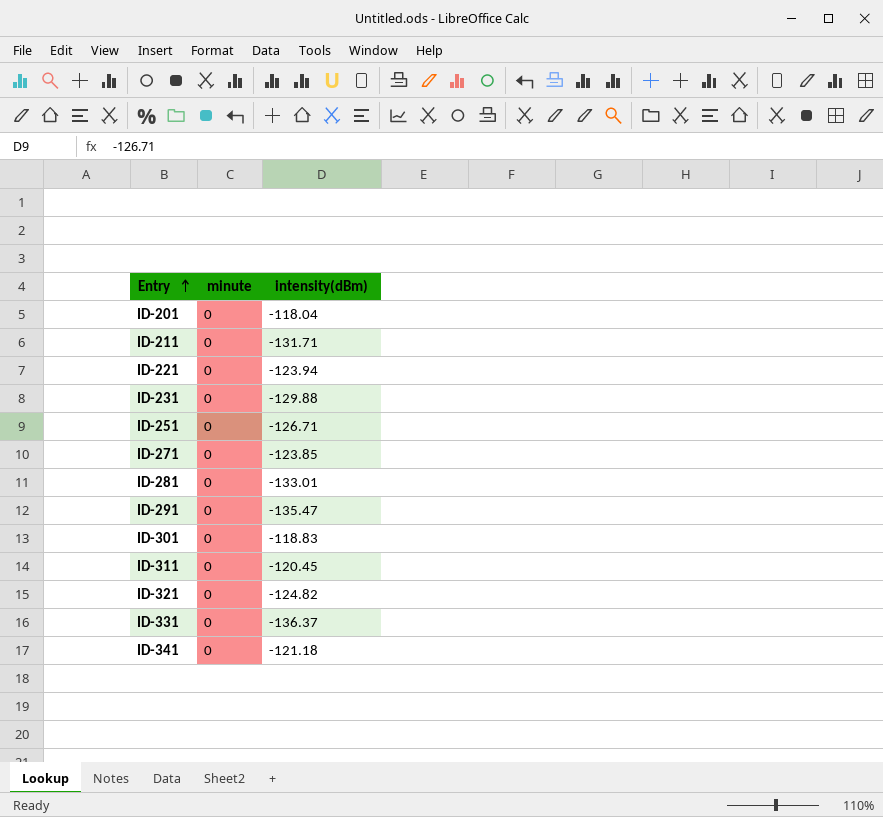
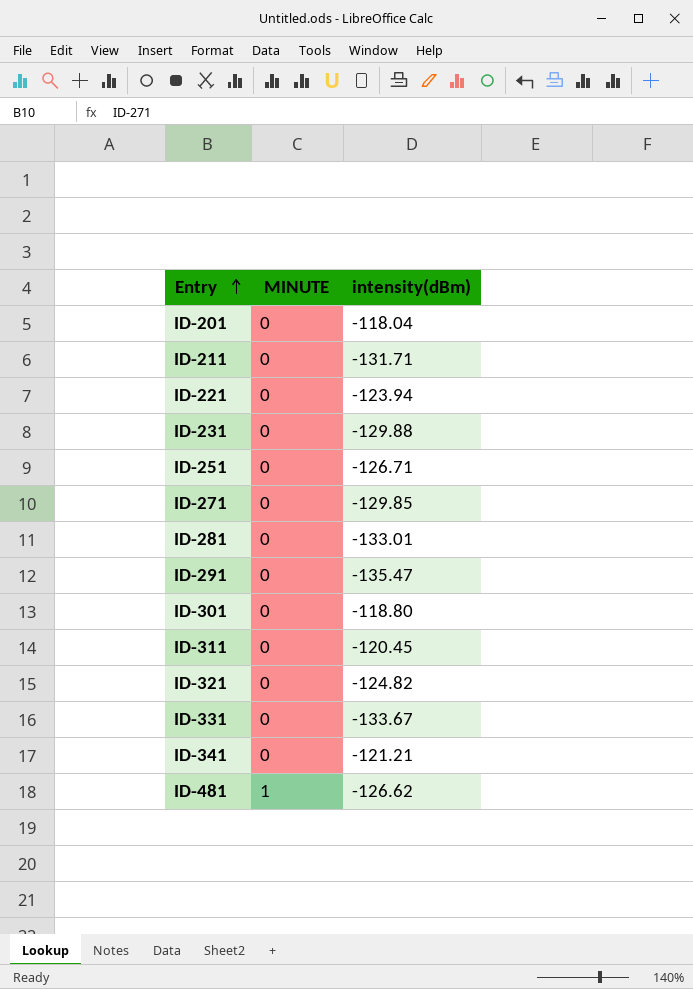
column name: minute -> MINUTE
ID-271 | intensity(dBm): -123.85 -> -129.85
ID-301 | intensity(dBm): -118.83 -> -118.80
ID-331 | intensity(dBm): -136.37 -> -133.67
ID-341 | intensity(dBm): -121.18 -> -121.21
row ID-481: none -> 1 | -126.62

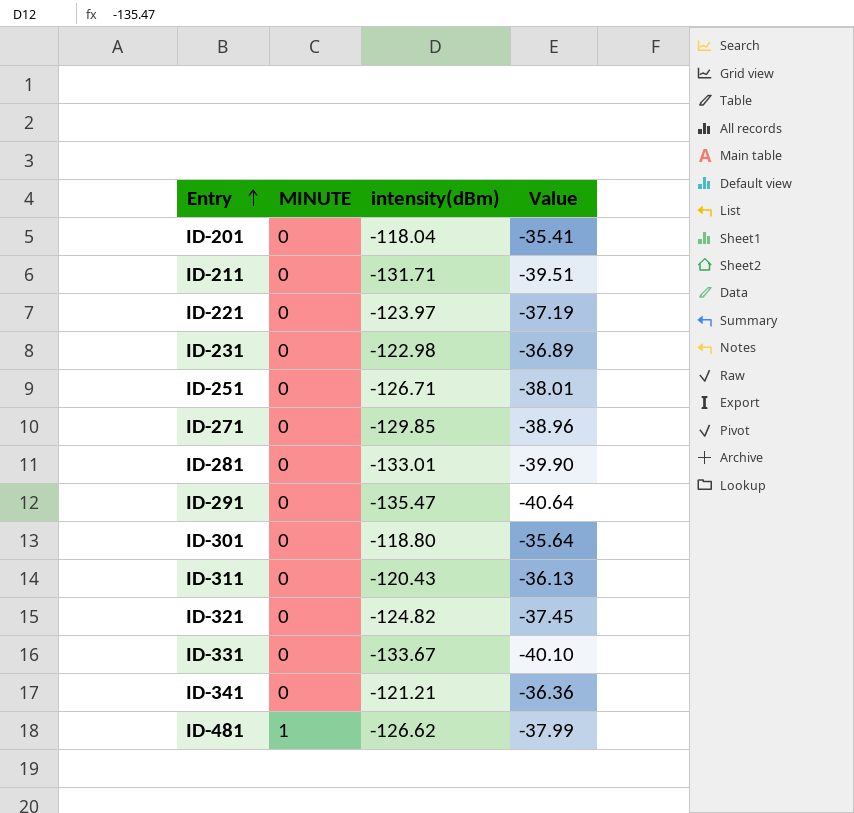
column Value | formula: none -> [intensity(dBm)] * 0.3
ID-221 | intensity(dBm): -123.94 -> -123.97
ID-231 | intensity(dBm): -129.88 -> -122.98
ID-311 | intensity(dBm): -120.45 -> -120.43

